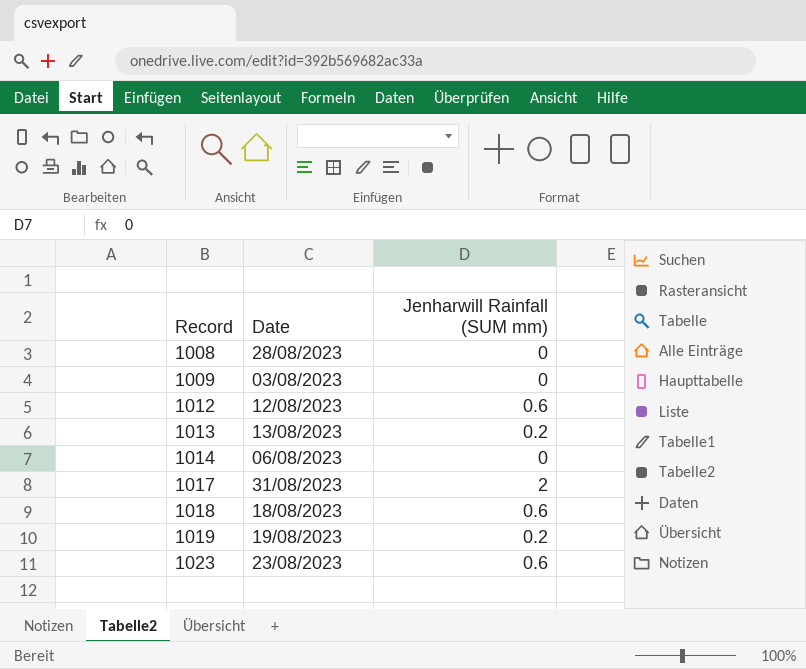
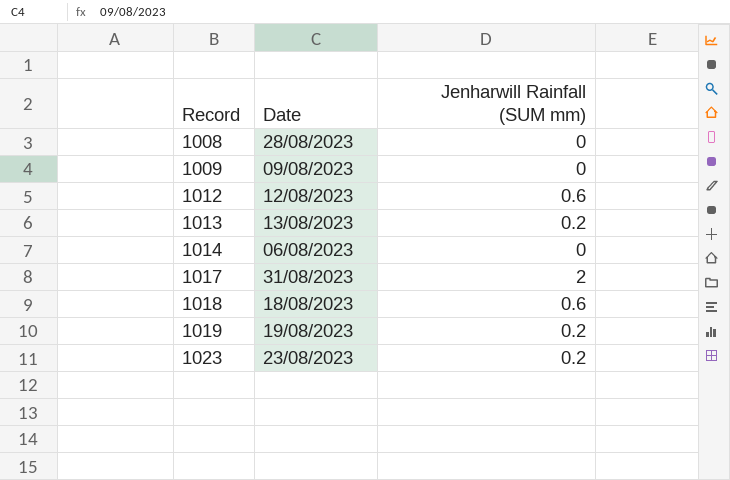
1009 | Date: 03/08/2023 -> 09/08/2023
1023 | Jenharwill Rainfall (SUM mm): 0.6 -> 0.2

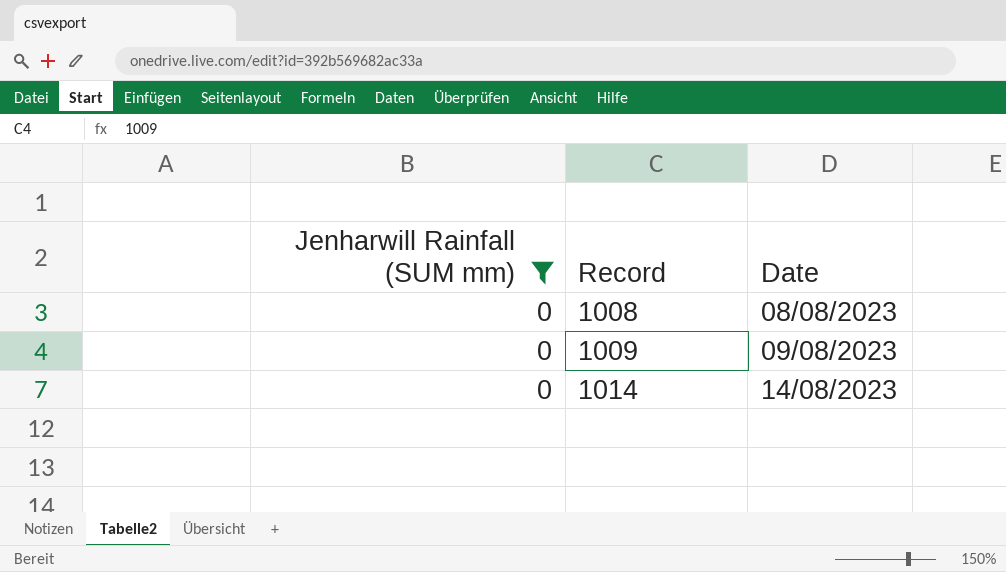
filter: none -> Jenharwill Rainfall (SUM mm) = 0
column Jenharwill Rainfall (SUM mm) | position: 3 -> 1
1008 | Date: 28/08/2023 -> 08/08/2023
1014 | Date: 06/08/2023 -> 14/08/2023

